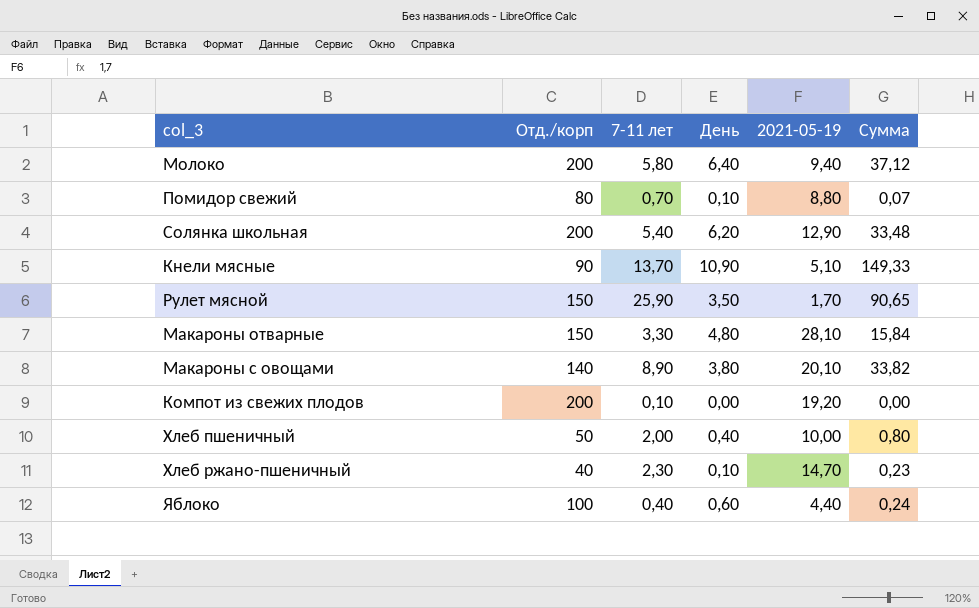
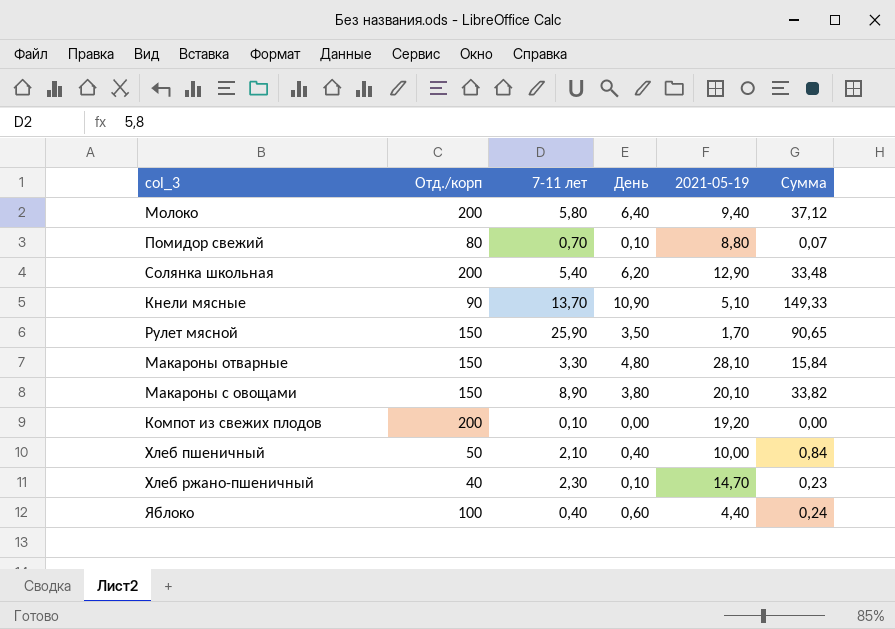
Макароны с овощами | Отд./корп: 140 -> 150
Хлеб пшеничный | 7-11 лет: 2,00 -> 2,10
Хлеб пшеничный | Сумма: 0,80 -> 0,84

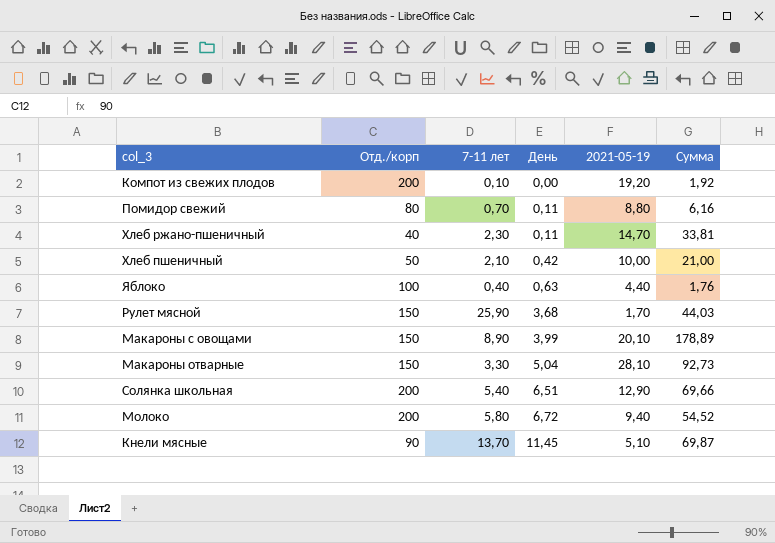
row order: none -> День ascending
column Сумма | formula: [7-11 лет] * [День] -> [7-11 лет] * [2021-05-19]
Помидор свежий | День: 0,10 -> 0,11
Хлеб ржано-пшеничный | День: 0,10 -> 0,11
Хлеб пшеничный | День: 0,40 -> 0,42
Яблоко | День: 0,60 -> 0,63
Рулет мясной | День: 3,50 -> 3,68
Макароны с овощами | День: 3,80 -> 3,99
Макароны отварные | День: 4,80 -> 5,04
Солянка школьная | День: 6,20 -> 6,51
Молоко | День: 6,40 -> 6,72
Кнели мясные | День: 10,90 -> 11,45

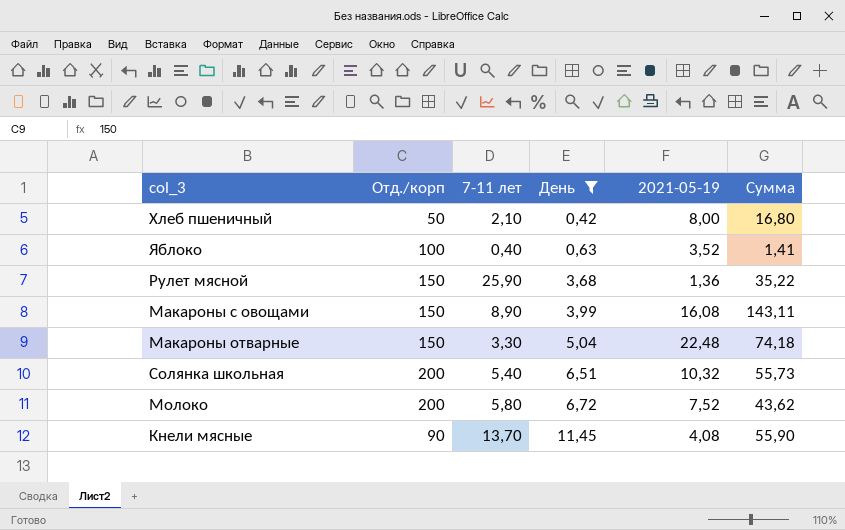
filter: none -> День >= 0,42
Хлеб пшеничный | 2021-05-19: 10,00 -> 8,00
Хлеб пшеничный | Сумма: 21,00 -> 16,80
Яблоко | 2021-05-19: 4,40 -> 3,52
Яблоко | Сумма: 1,76 -> 1,41
Рулет мясной | 2021-05-19: 1,70 -> 1,36
Рулет мясной | Сумма: 44,03 -> 35,22
Макароны с овощами | 2021-05-19: 20,10 -> 16,08
Макароны с овощами | Сумма: 178,89 -> 143,11
Макароны отварные | 2021-05-19: 28,10 -> 22,48
Макароны отварные | Сумма: 92,73 -> 74,18
Солянка школьная | 2021-05-19: 12,90 -> 10,32
Солянка школьная | Сумма: 69,66 -> 55,73
Молоко | 2021-05-19: 9,40 -> 7,52
Молоко | Сумма: 54,52 -> 43,62
Кнели мясные | 2021-05-19: 5,10 -> 4,08
Кнели мясные | Сумма: 69,87 -> 55,90

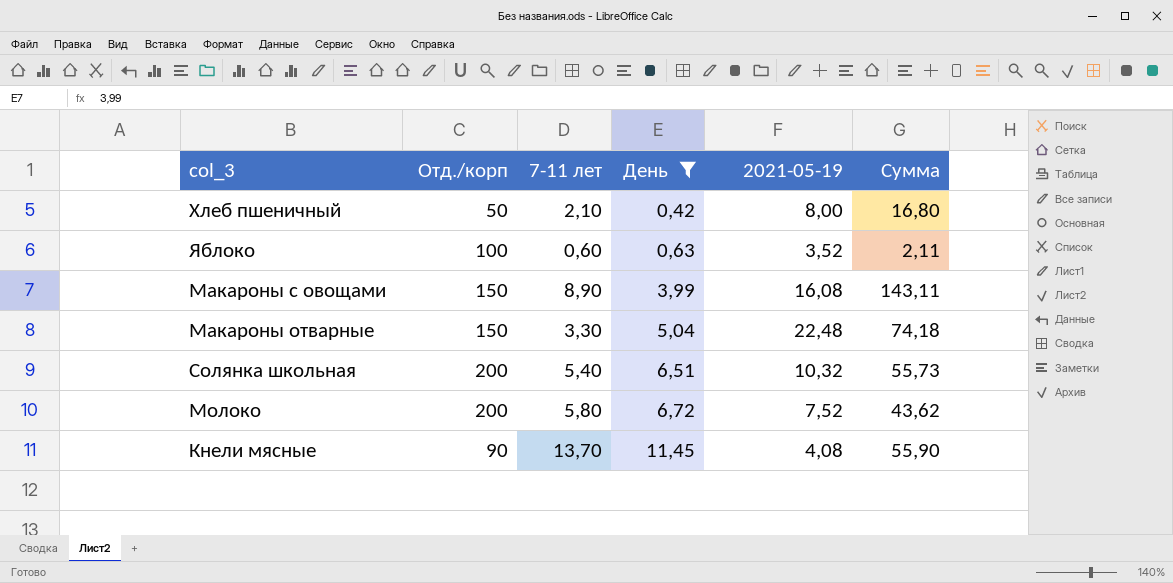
row Рулет мясной: 150 | 25,90 | 3,68 | 1,36 | 35,22 -> none
Яблоко | 7-11 лет: 0,40 -> 0,60
Яблоко | Сумма: 1,41 -> 2,11

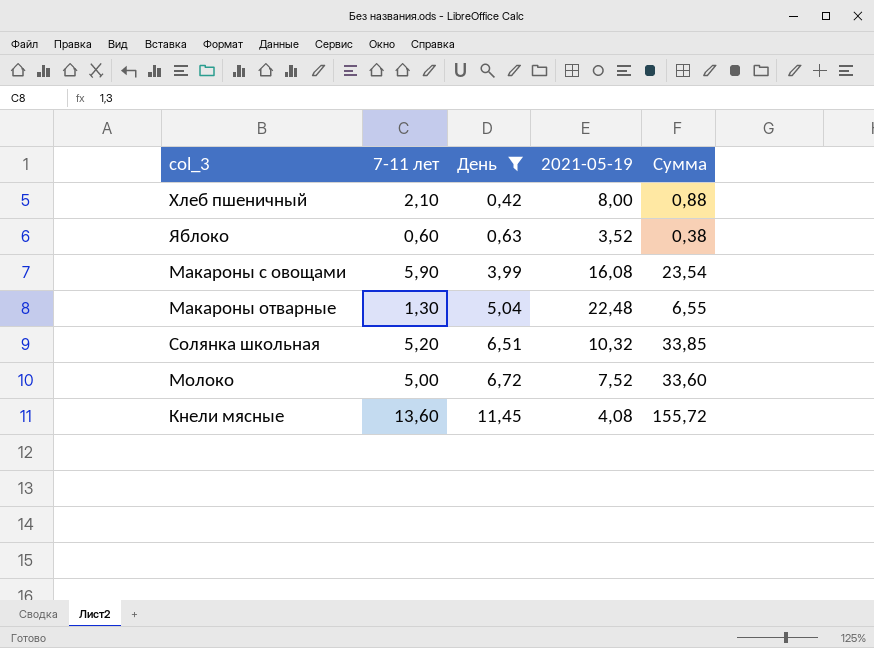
column Отд./корп | position: 2 -> none
column Сумма | formula: [7-11 лет] * [2021-05-19] -> [7-11 лет] * [День]
Макароны с овощами | 7-11 лет: 8,90 -> 5,90
Макароны отварные | 7-11 лет: 3,30 -> 1,30
Солянка школьная | 7-11 лет: 5,40 -> 5,20
Молоко | 7-11 лет: 5,80 -> 5,00
Кнели мясные | 7-11 лет: 13,70 -> 13,60

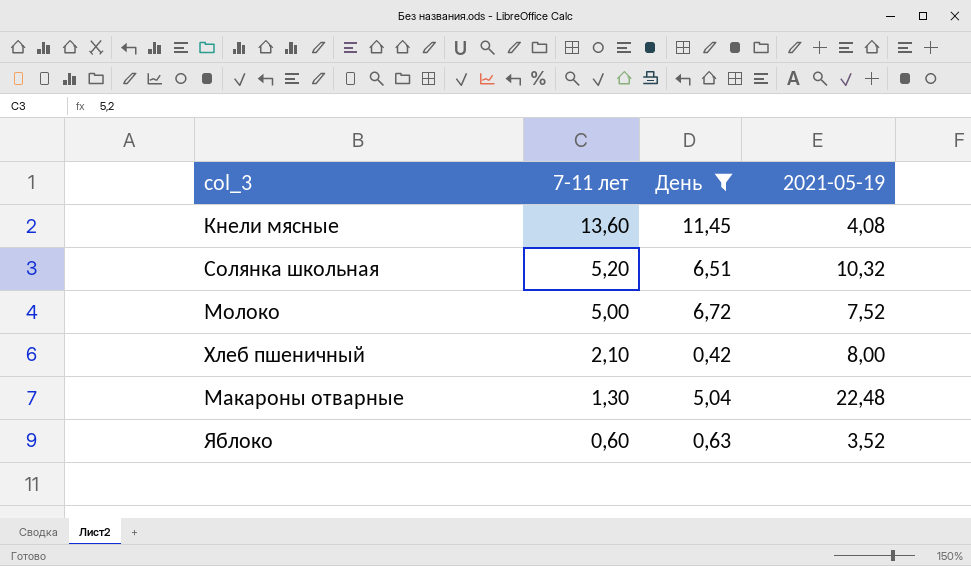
row order: День ascending -> 7-11 лет descending
column Сумма | formula: [7-11 лет] * [День] -> none
row Макароны с овощами: 5,90 | 3,99 | 16,08 | 23,54 -> none

